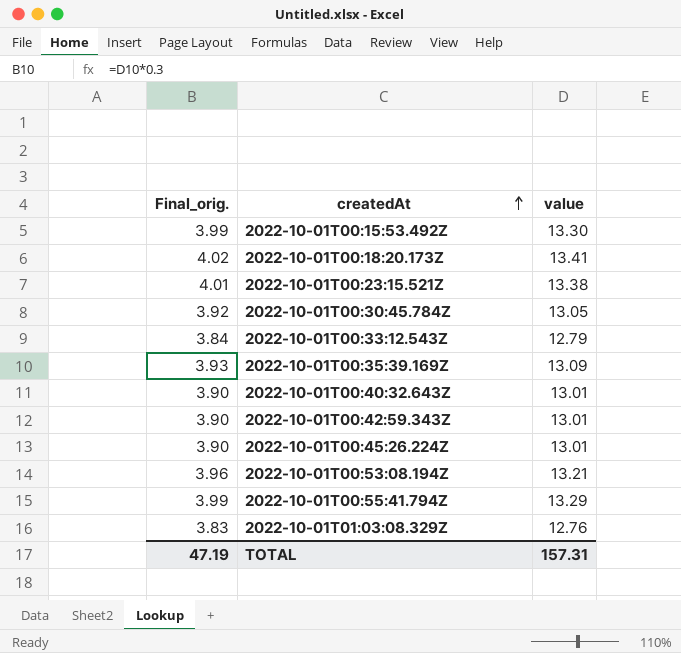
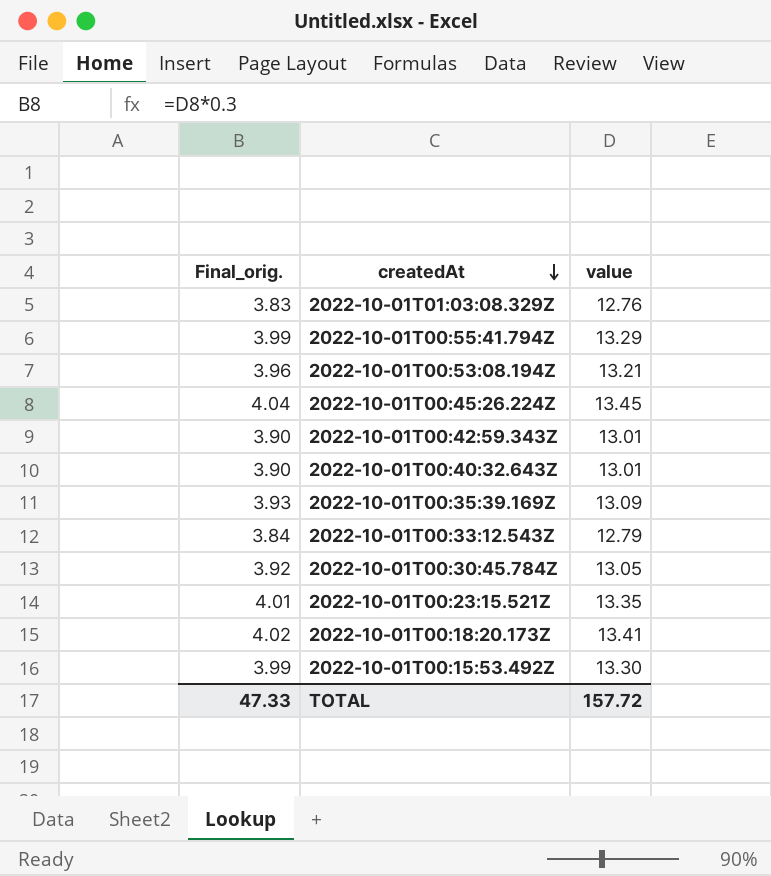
row order: createdAt ascending -> createdAt descending
2022-10-01T00:45:26.224Z | Final_orig.: 3.90 -> 4.04
2022-10-01T00:45:26.224Z | value: 13.01 -> 13.45
2022-10-01T00:23:15.521Z | value: 13.38 -> 13.35
TOTAL | Final_orig.: 47.19 -> 47.33
TOTAL | value: 157.31 -> 157.72

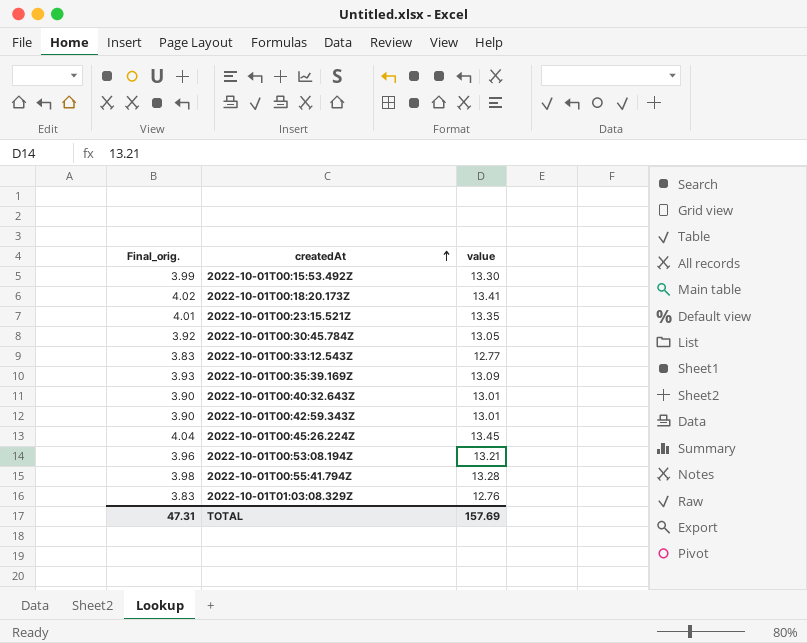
row order: createdAt descending -> createdAt ascending
2022-10-01T00:33:12.543Z | Final_orig.: 3.84 -> 3.83
2022-10-01T00:33:12.543Z | value: 12.79 -> 12.77
2022-10-01T00:55:41.794Z | Final_orig.: 3.99 -> 3.98
2022-10-01T00:55:41.794Z | value: 13.29 -> 13.28
TOTAL | Final_orig.: 47.33 -> 47.31
TOTAL | value: 157.72 -> 157.69

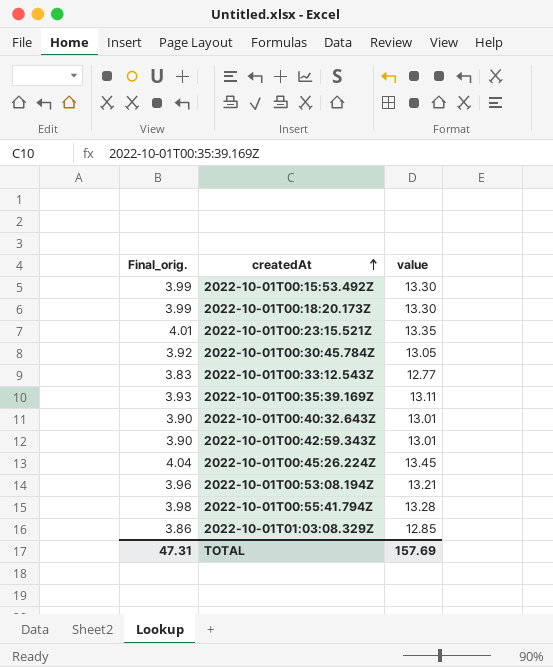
2022-10-01T00:18:20.173Z | Final_orig.: 4.02 -> 3.99
2022-10-01T00:18:20.173Z | value: 13.41 -> 13.30
2022-10-01T00:35:39.169Z | value: 13.09 -> 13.11
2022-10-01T01:03:08.329Z | Final_orig.: 3.83 -> 3.86
2022-10-01T01:03:08.329Z | value: 12.76 -> 12.85

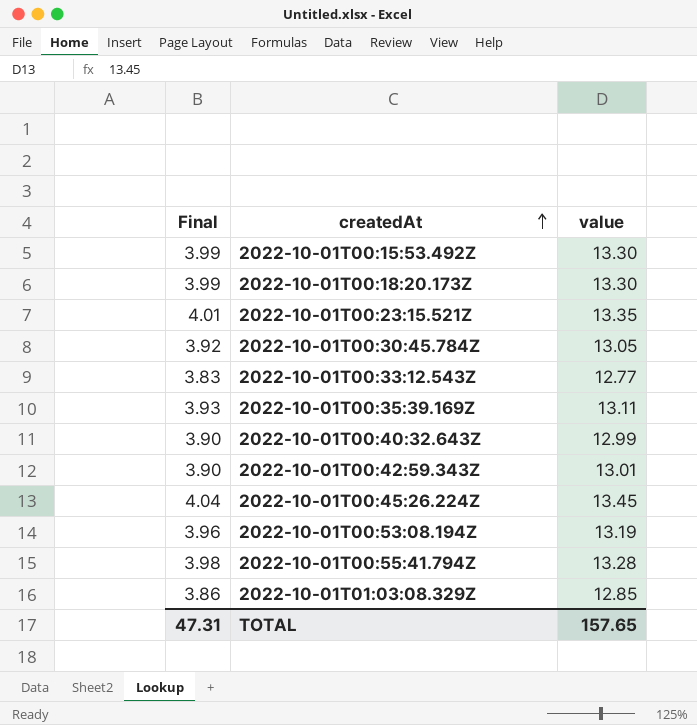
column name: Final_orig. -> Final
2022-10-01T00:40:32.643Z | value: 13.01 -> 12.99
2022-10-01T00:53:08.194Z | value: 13.21 -> 13.19
TOTAL | value: 157.69 -> 157.65

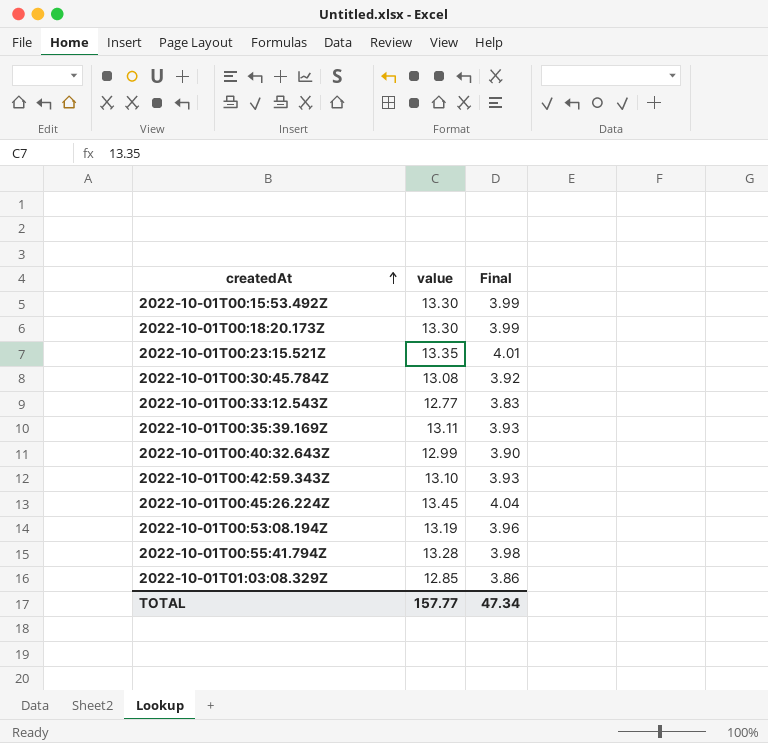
column Final | position: 1 -> 3
2022-10-01T00:30:45.784Z | value: 13.05 -> 13.08
2022-10-01T00:42:59.343Z | value: 13.01 -> 13.10
2022-10-01T00:42:59.343Z | Final: 3.90 -> 3.93
TOTAL | value: 157.65 -> 157.77
TOTAL | Final: 47.31 -> 47.34

